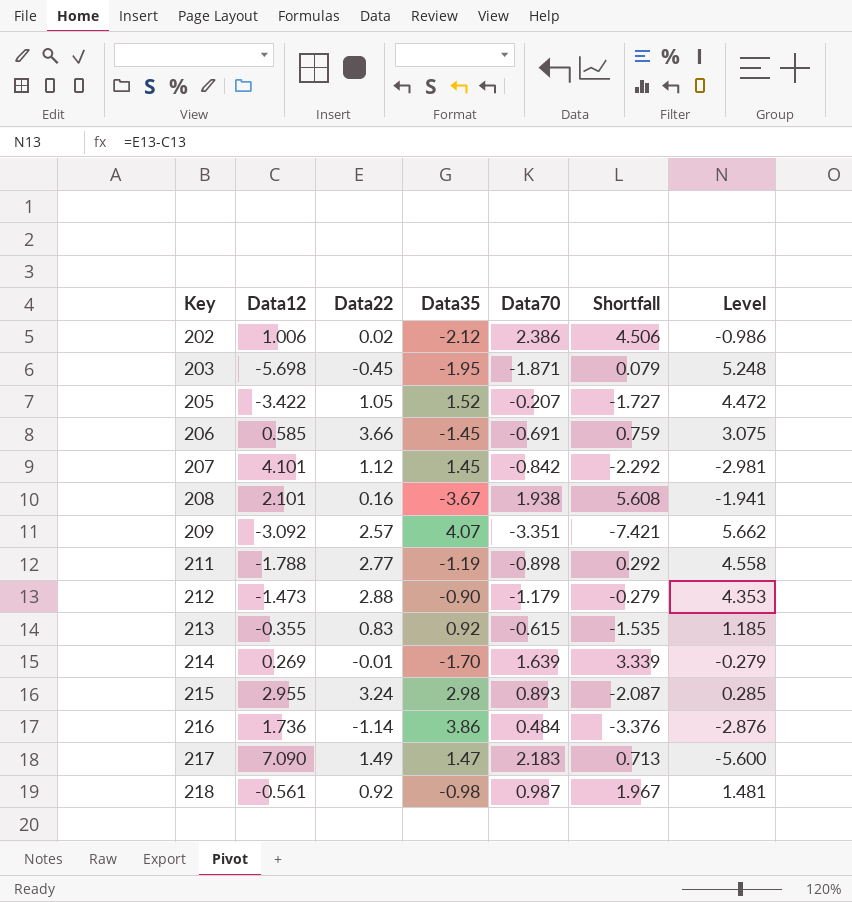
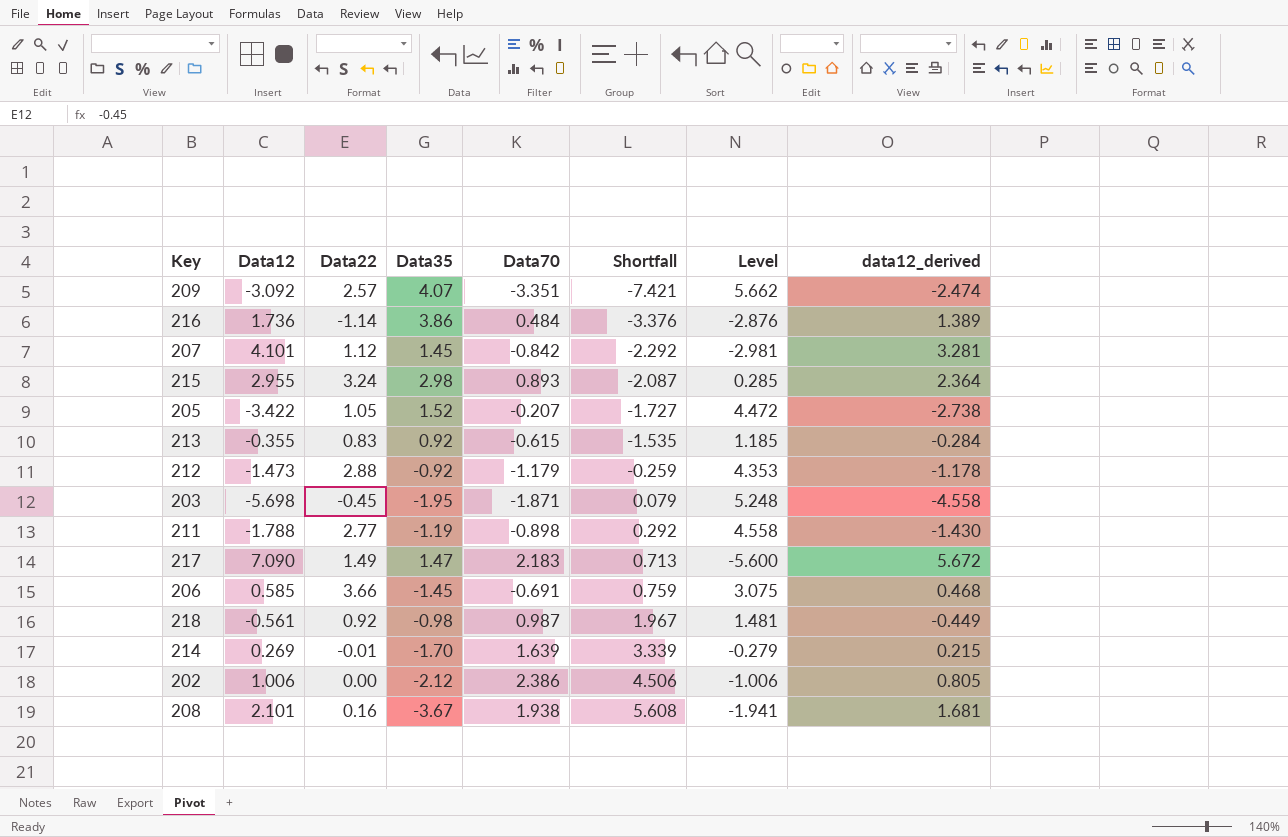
row order: Key ascending -> Shortfall ascending
column data12_derived | formula: none -> [Data12] * 0.8
212 | Data35: -0.90 -> -0.92
212 | Shortfall: -0.279 -> -0.259
202 | Data22: 0.02 -> 0.00
202 | Level: -0.986 -> -1.006

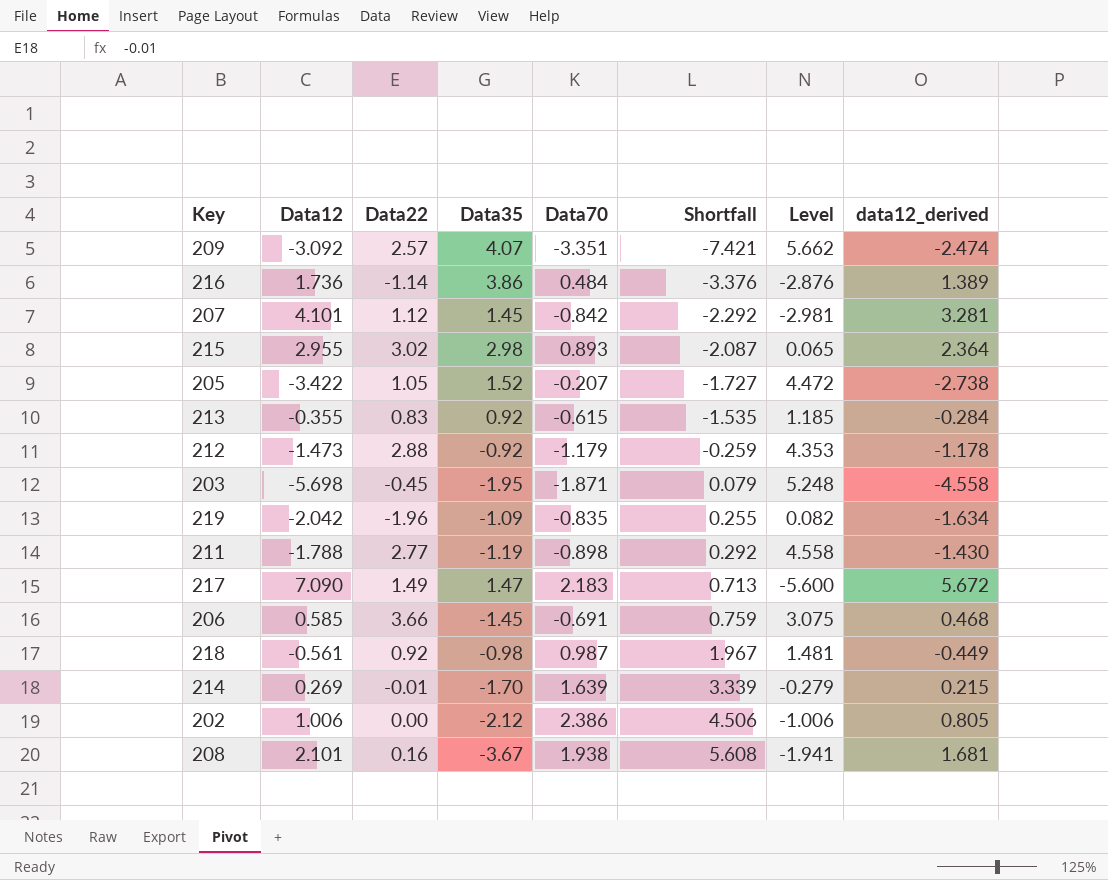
215 | Data22: 3.24 -> 3.02
215 | Level: 0.285 -> 0.065
row 219: none -> -2.042 | -1.96 | -1.09 | -0.835 | 0.255 | 0.082 | -1.634

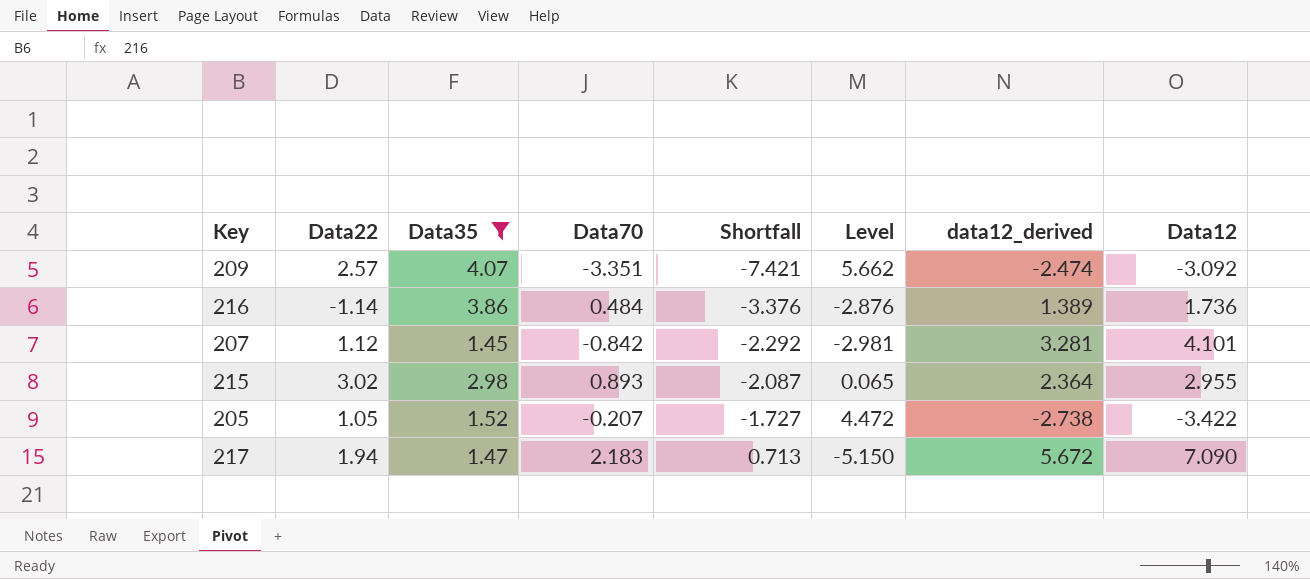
filter: none -> Data35 >= 1.45
column Data12 | position: 2 -> 8
217 | Data22: 1.49 -> 1.94
217 | Level: -5.600 -> -5.150

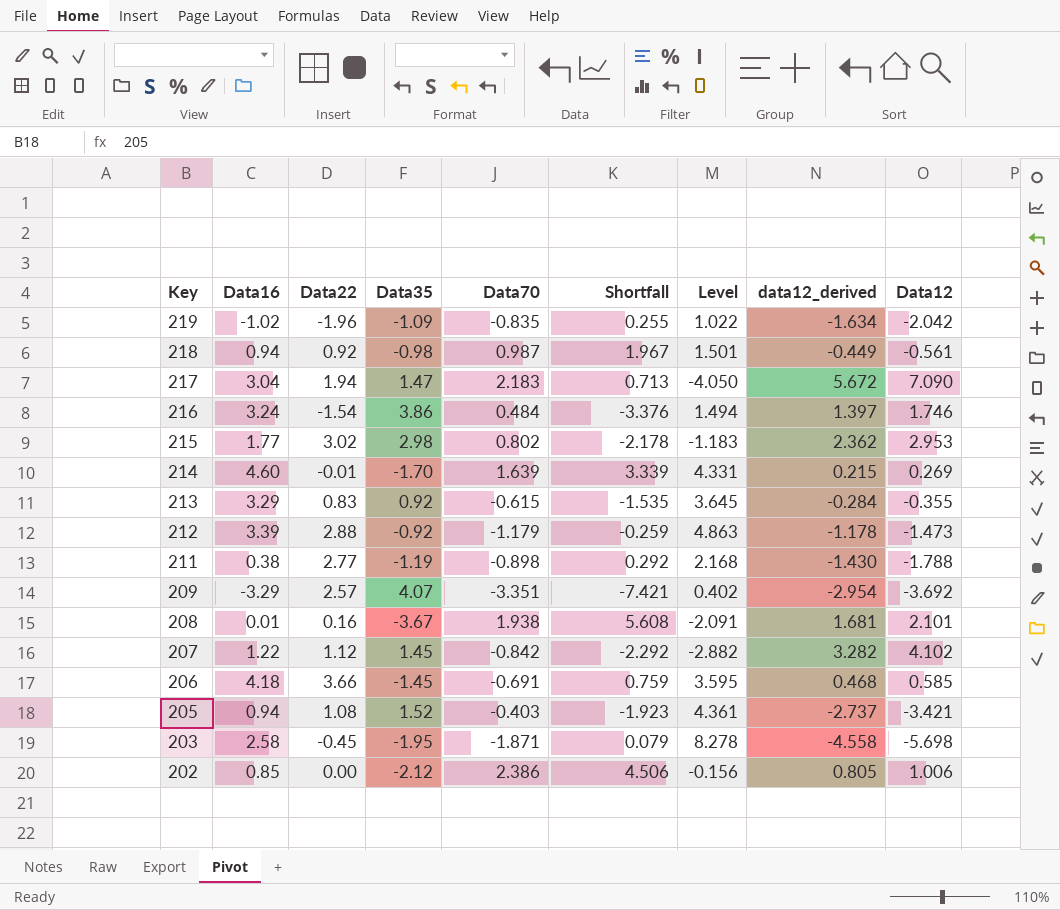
filter: Data35 >= 1.45 -> none
row order: Shortfall ascending -> Key descending
column Data16 | position: none -> 2
column Level | formula: [Data22] - [Data12] -> [Data16] - [Data12]
216 | Data22: -1.14 -> -1.54
216 | data12_derived: 1.389 -> 1.397
216 | Data12: 1.736 -> 1.746
215 | Data70: 0.893 -> 0.802
215 | Shortfall: -2.087 -> -2.178
215 | data12_derived: 2.364 -> 2.362
215 | Data12: 2.955 -> 2.953
209 | data12_derived: -2.474 -> -2.954
209 | Data12: -3.092 -> -3.692
207 | data12_derived: 3.281 -> 3.282
207 | Data12: 4.101 -> 4.102
205 | Data22: 1.05 -> 1.08
205 | Data70: -0.207 -> -0.403
205 | Shortfall: -1.727 -> -1.923
205 | data12_derived: -2.738 -> -2.737
205 | Data12: -3.422 -> -3.421

